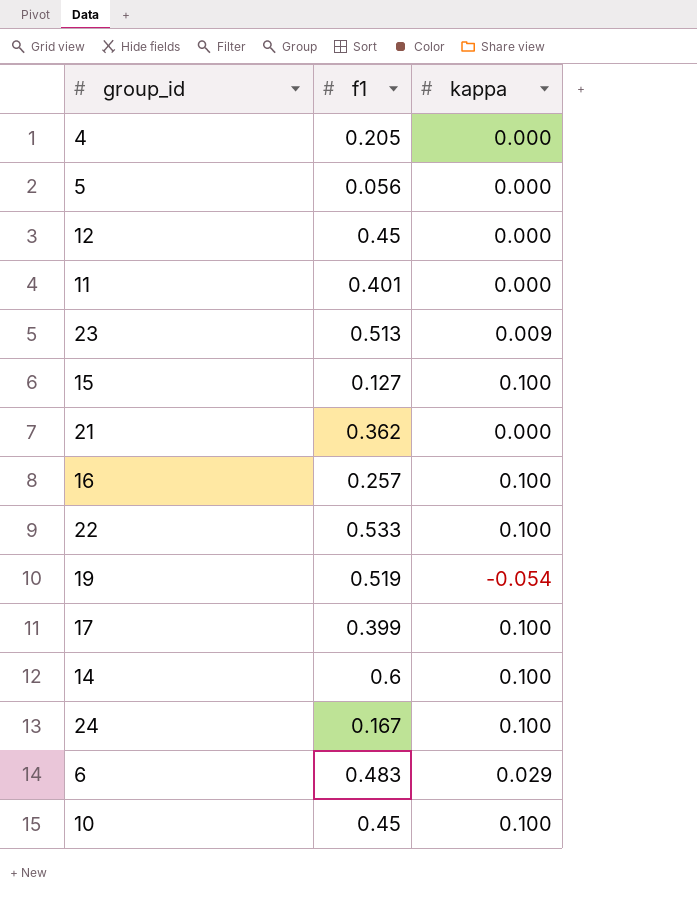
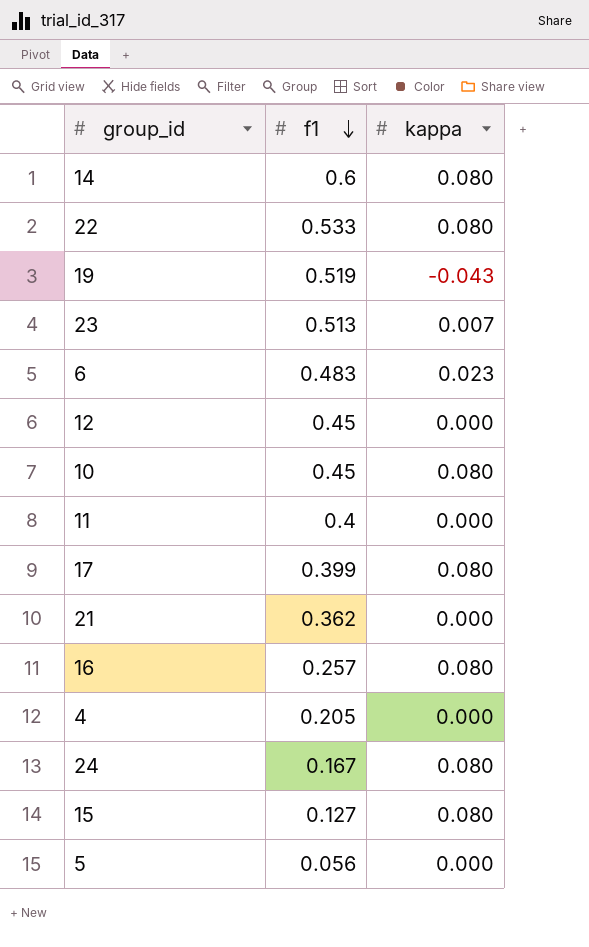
row order: none -> f1 descending
14 | kappa: 0.100 -> 0.080
22 | kappa: 0.100 -> 0.080
19 | kappa: -0.054 -> -0.043
23 | kappa: 0.009 -> 0.007
6 | kappa: 0.029 -> 0.023
10 | kappa: 0.100 -> 0.080
11 | f1: 0.401 -> 0.4
17 | kappa: 0.100 -> 0.080
16 | kappa: 0.100 -> 0.080
24 | kappa: 0.100 -> 0.080
15 | kappa: 0.100 -> 0.080

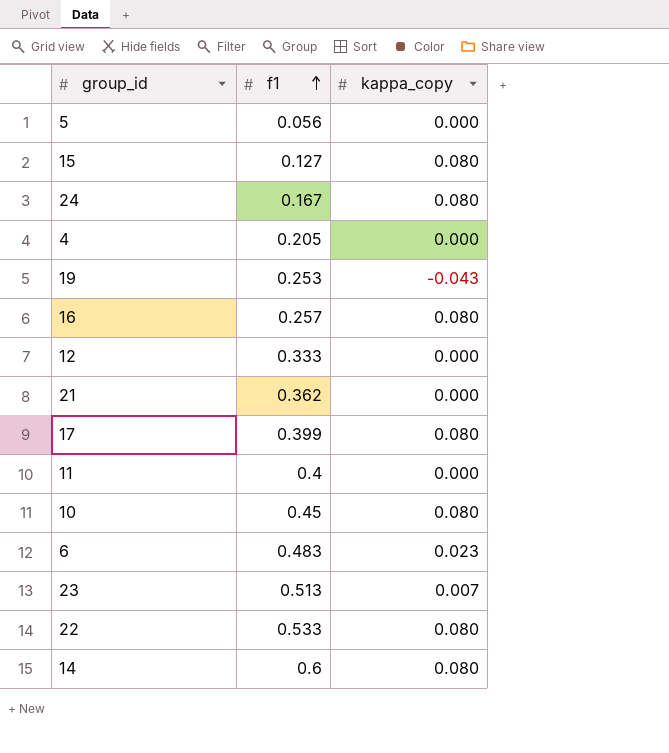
row order: f1 descending -> f1 ascending
column name: kappa -> kappa_copy
19 | f1: 0.519 -> 0.253
12 | f1: 0.45 -> 0.333

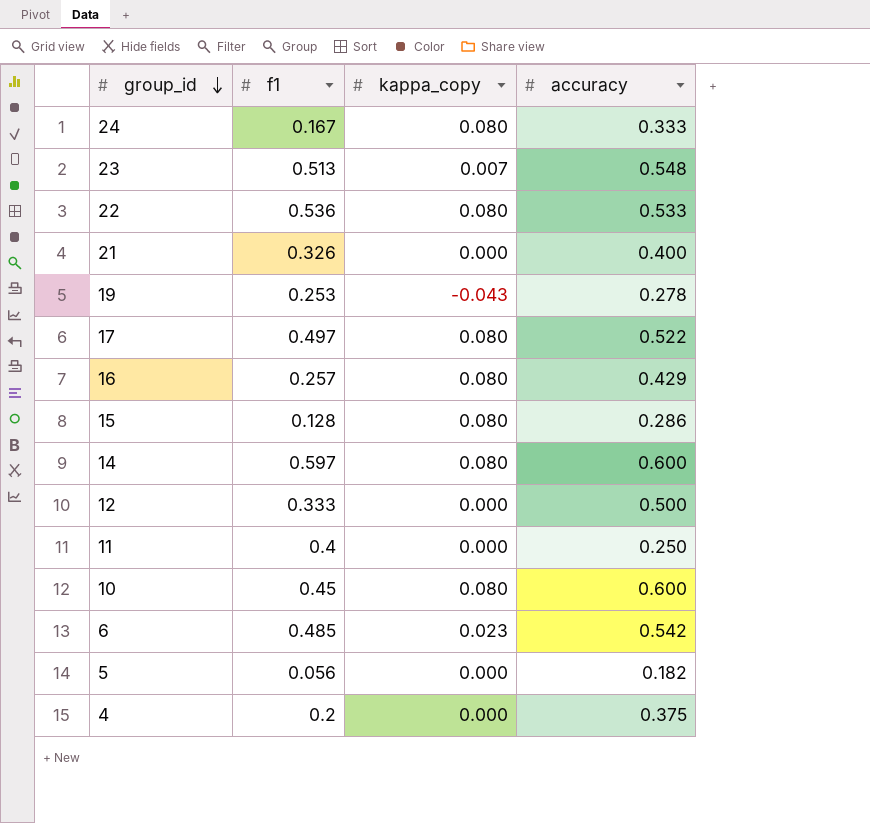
row order: f1 ascending -> group_id descending
column accuracy | position: none -> 4
22 | f1: 0.533 -> 0.536
21 | f1: 0.362 -> 0.326
17 | f1: 0.399 -> 0.497
15 | f1: 0.127 -> 0.128
14 | f1: 0.6 -> 0.597
6 | f1: 0.483 -> 0.485
4 | f1: 0.205 -> 0.2

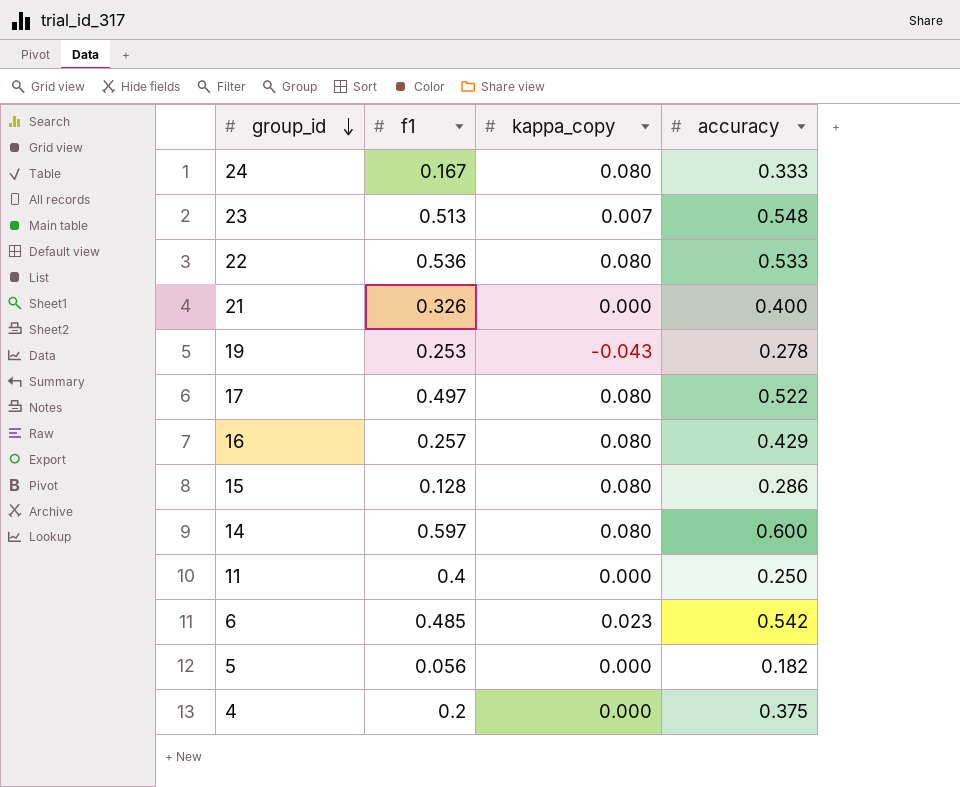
row 12: 0.333 | 0.000 | 0.500 -> none
row 10: 0.45 | 0.080 | 0.600 -> none

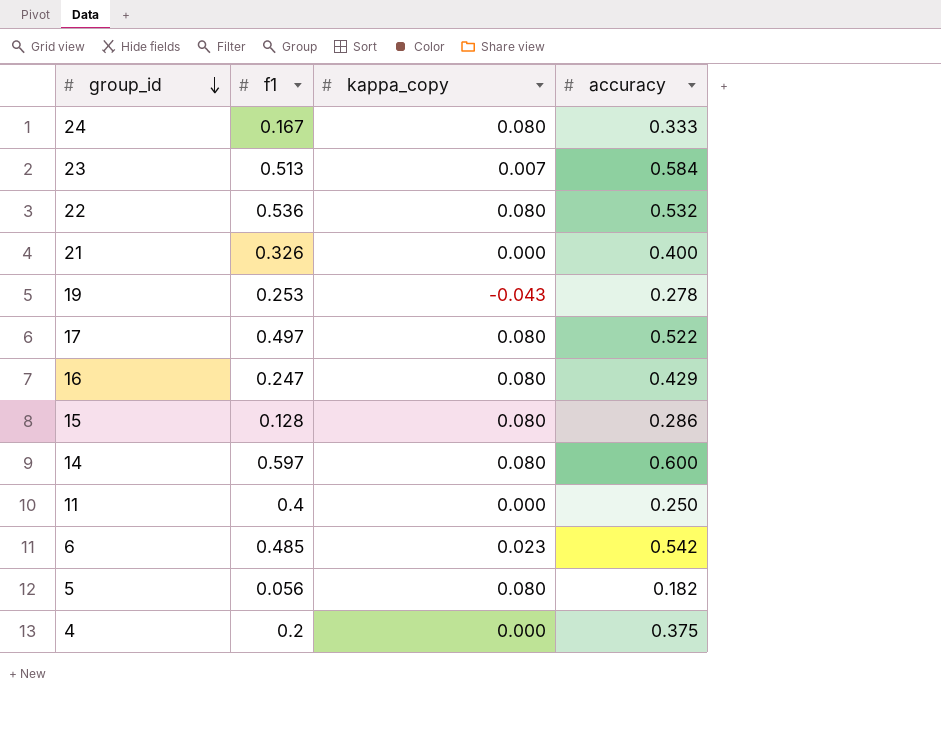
23 | accuracy: 0.548 -> 0.584
22 | accuracy: 0.533 -> 0.532
16 | f1: 0.257 -> 0.247
5 | kappa_copy: 0.000 -> 0.080

